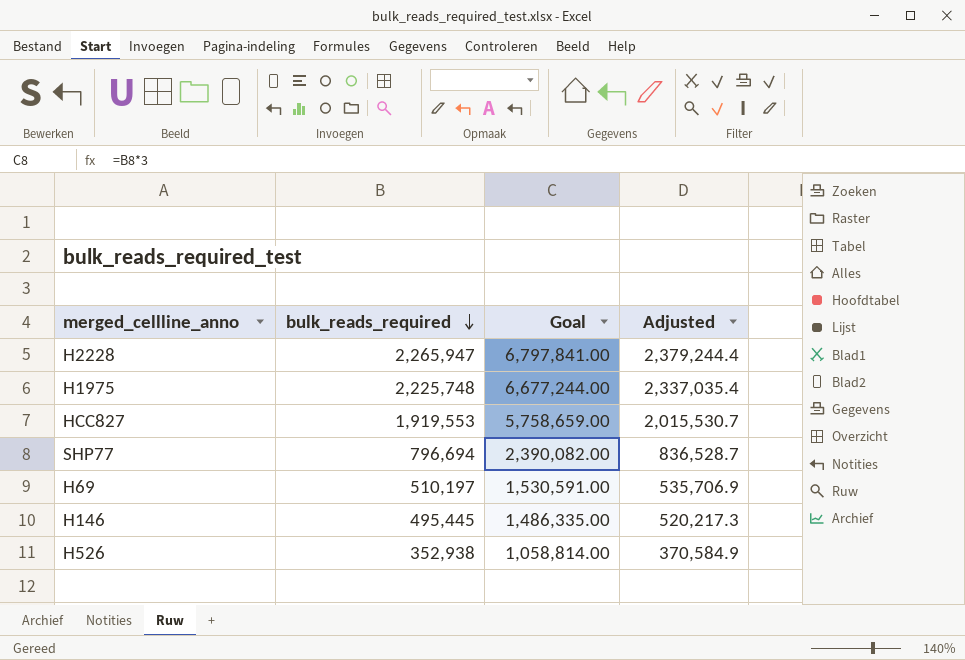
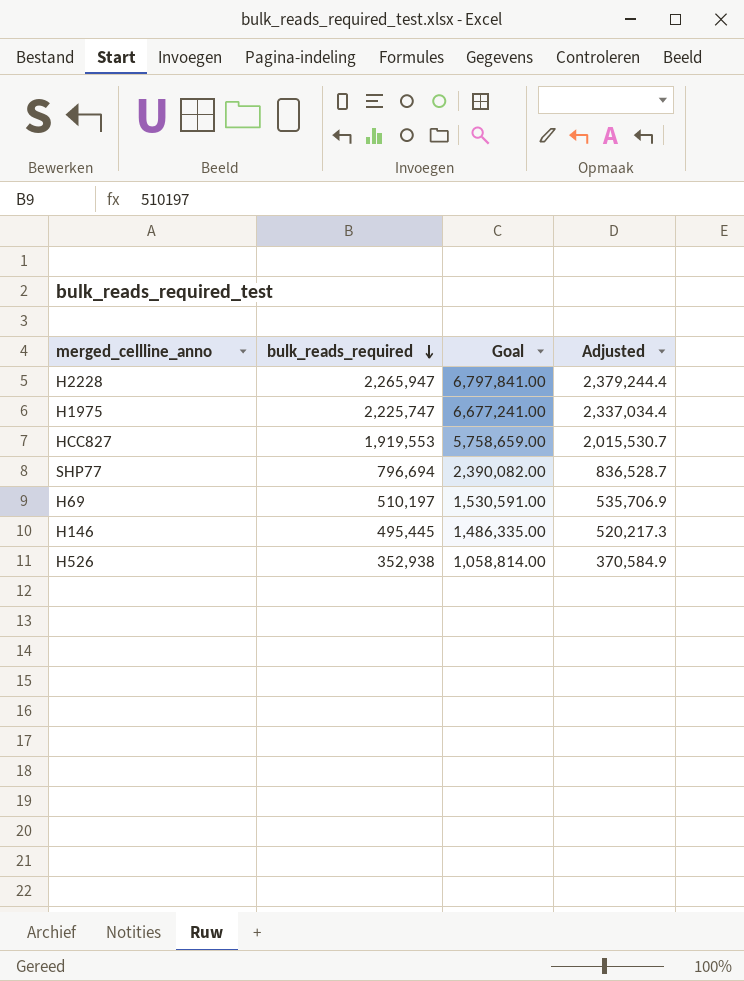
H1975 | bulk_reads_required: 2,225,748 -> 2,225,747
H1975 | Goal: 6,677,244.00 -> 6,677,241.00
H1975 | Adjusted: 2,337,035.4 -> 2,337,034.4

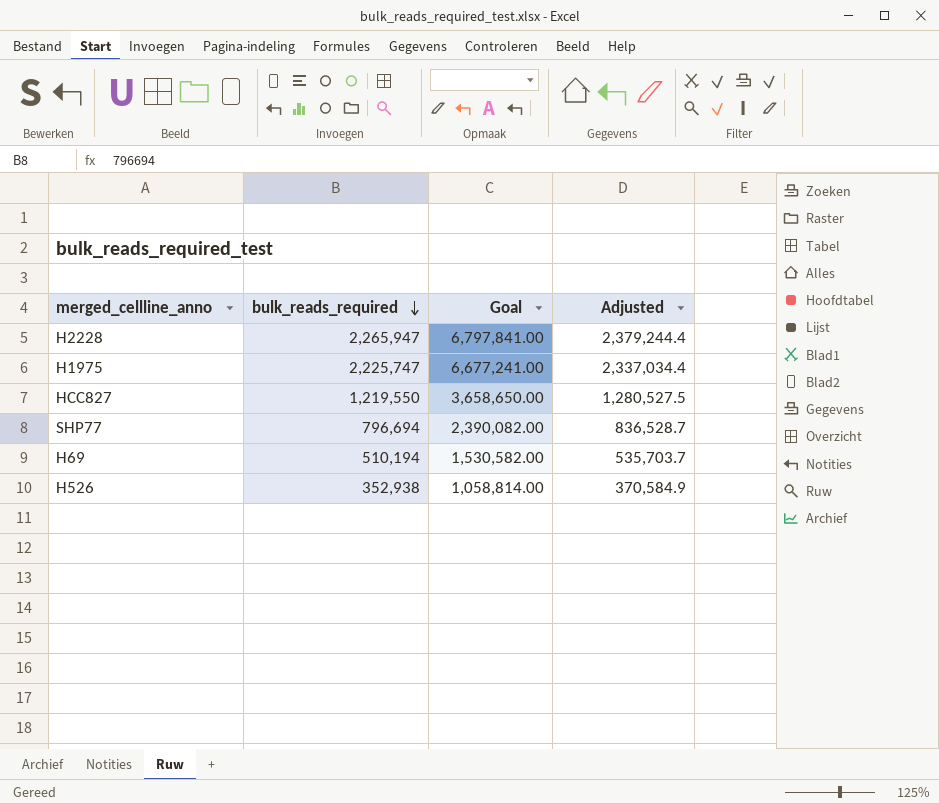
row H146: 495,445 | 1,486,335.00 | 520,217.3 -> none
HCC827 | bulk_reads_required: 1,919,553 -> 1,219,550
HCC827 | Goal: 5,758,659.00 -> 3,658,650.00
HCC827 | Adjusted: 2,015,530.7 -> 1,280,527.5
H69 | bulk_reads_required: 510,197 -> 510,194
H69 | Goal: 1,530,591.00 -> 1,530,582.00
H69 | Adjusted: 535,706.9 -> 535,703.7

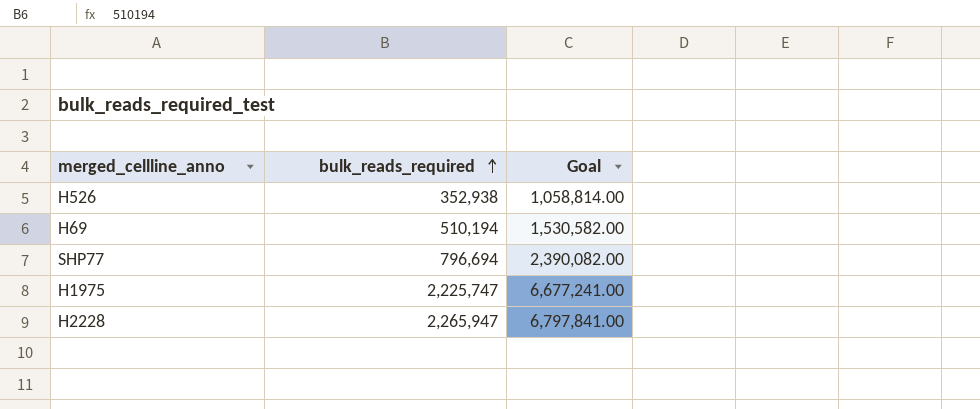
row order: bulk_reads_required descending -> bulk_reads_required ascending
column Adjusted | formula: [bulk_reads_required] * 1.05 -> none
row HCC827: 1,219,550 | 3,658,650.00 | 1,280,527.5 -> none

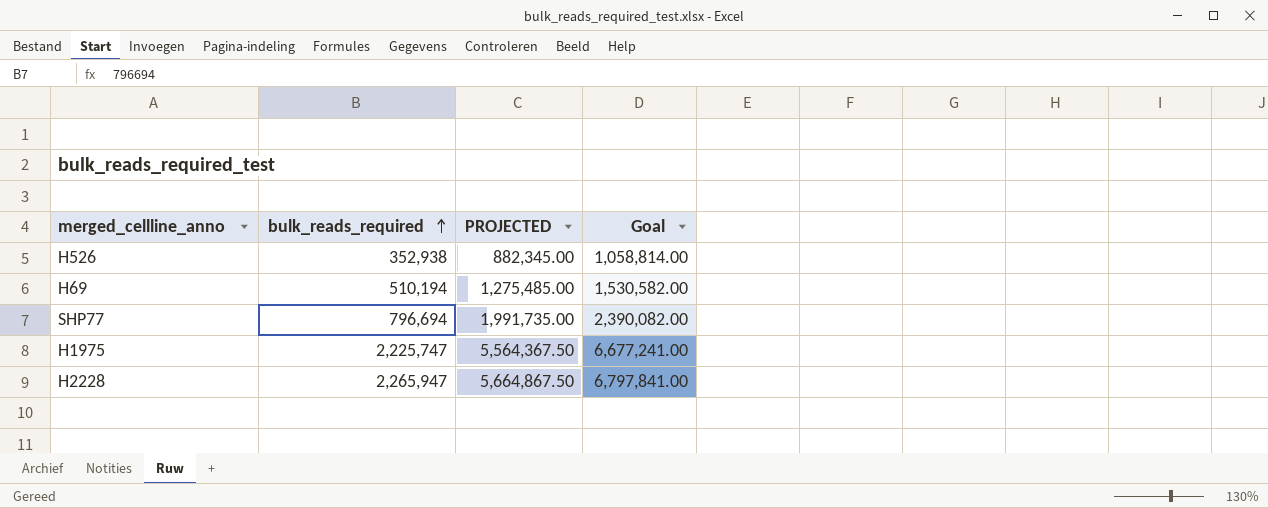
column PROJECTED | formula: none -> [bulk_reads_required] * 2.5

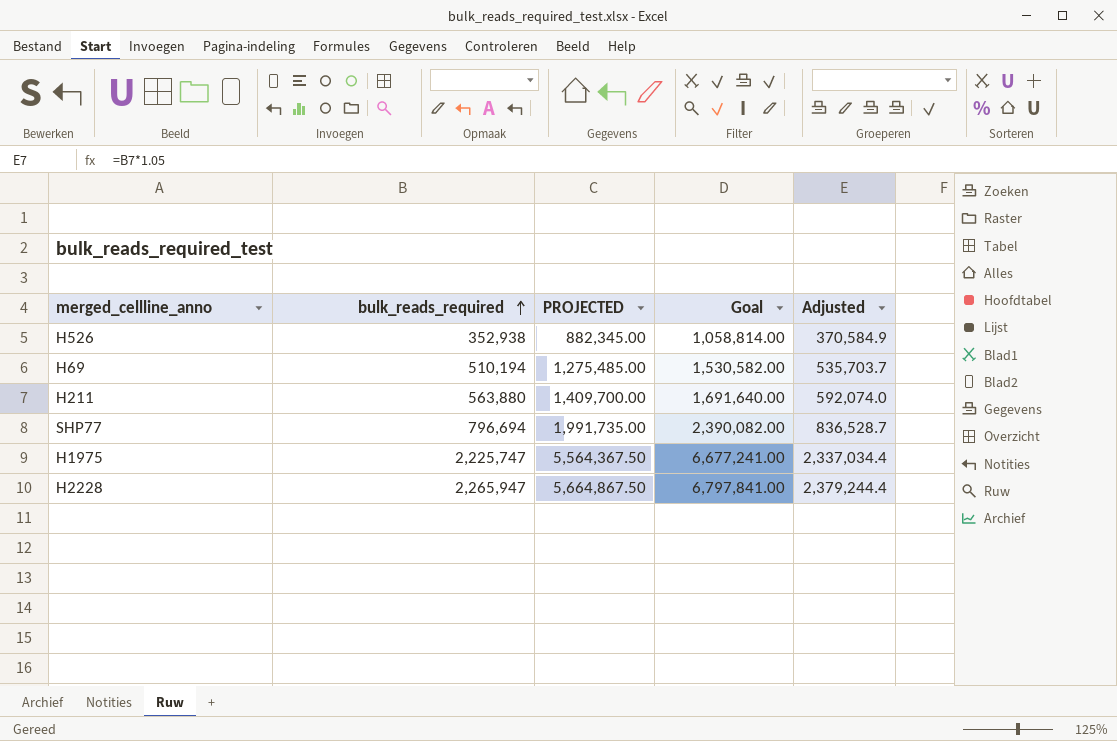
column Adjusted | formula: none -> [bulk_reads_required] * 1.05
row H211: none -> 563,880 | 1,409,700.00 | 1,691,640.00 | 592,074.0

